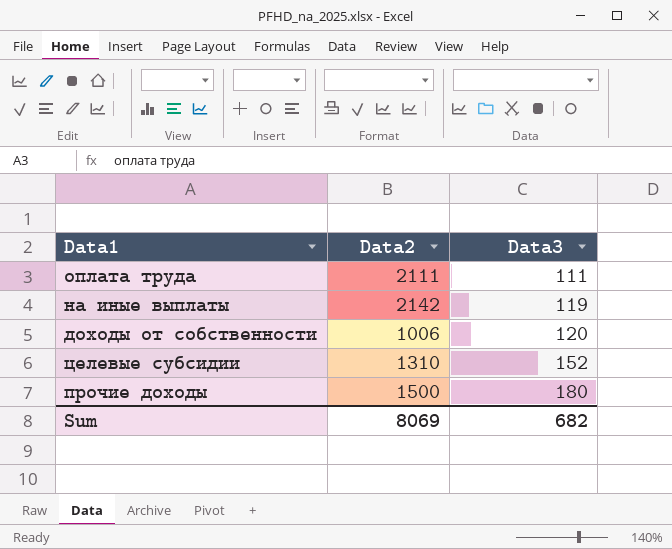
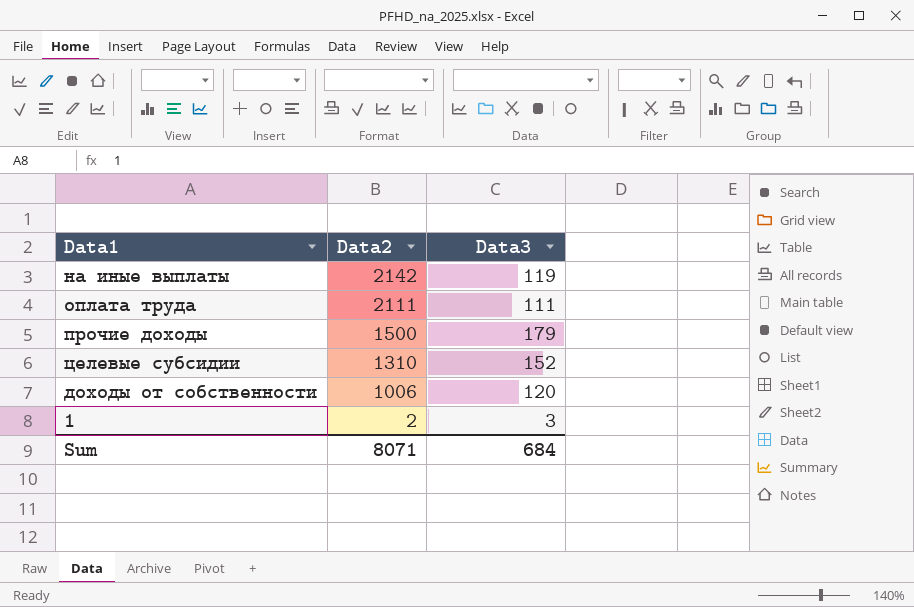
row order: Data3 ascending -> Data2 descending
прочие доходы | Data3: 180 -> 179
row 1: none -> 2 | 3
Sum | Data2: 8069 -> 8071
Sum | Data3: 682 -> 684

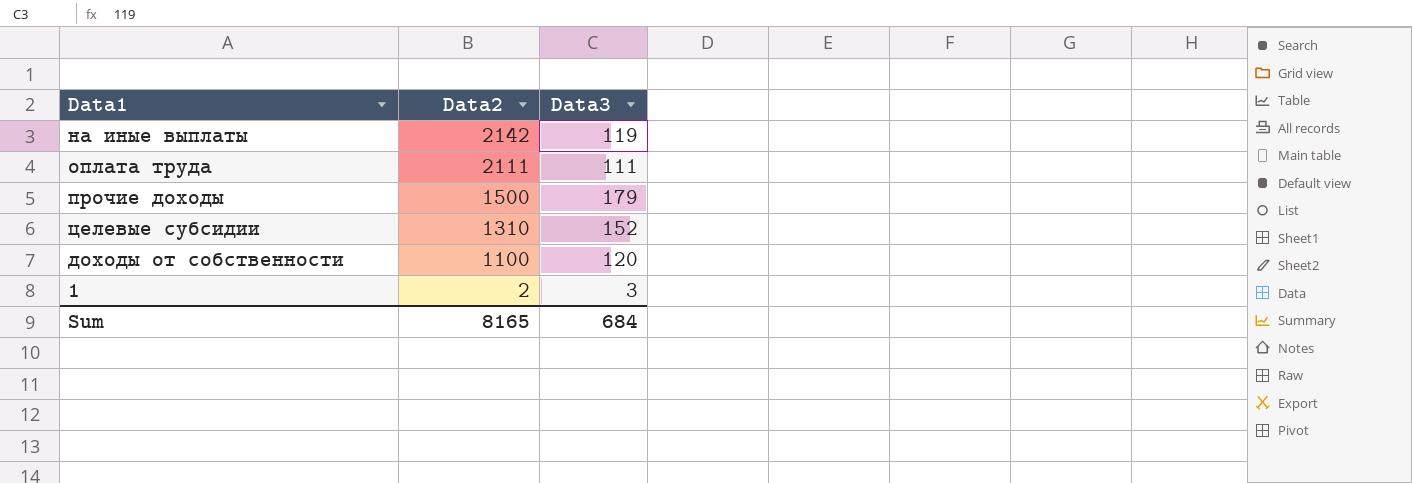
доходы от собственности | Data2: 1006 -> 1100
Sum | Data2: 8071 -> 8165

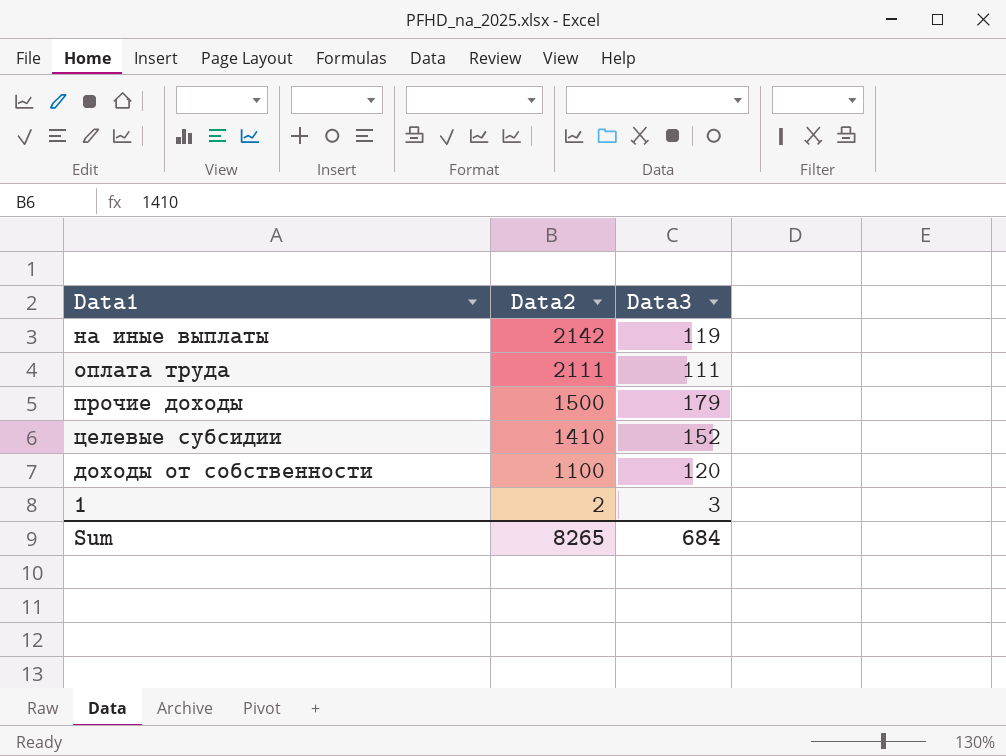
целевые субсидии | Data2: 1310 -> 1410
Sum | Data2: 8165 -> 8265

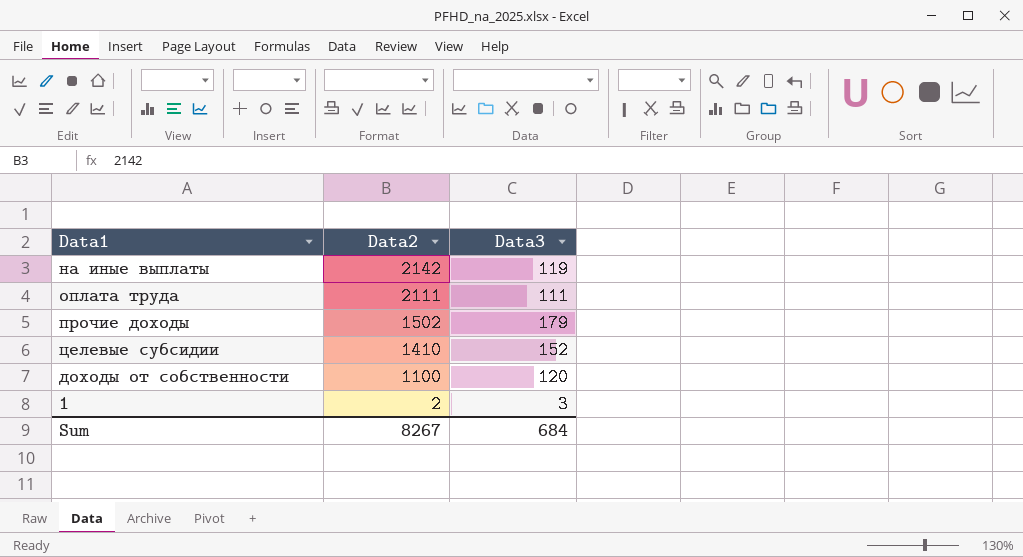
прочие доходы | Data2: 1500 -> 1502
Sum | Data2: 8265 -> 8267

